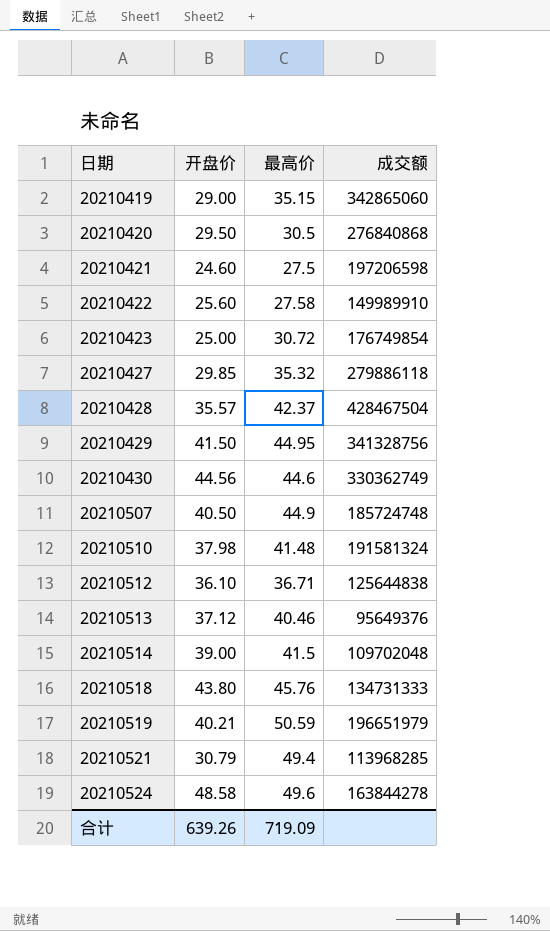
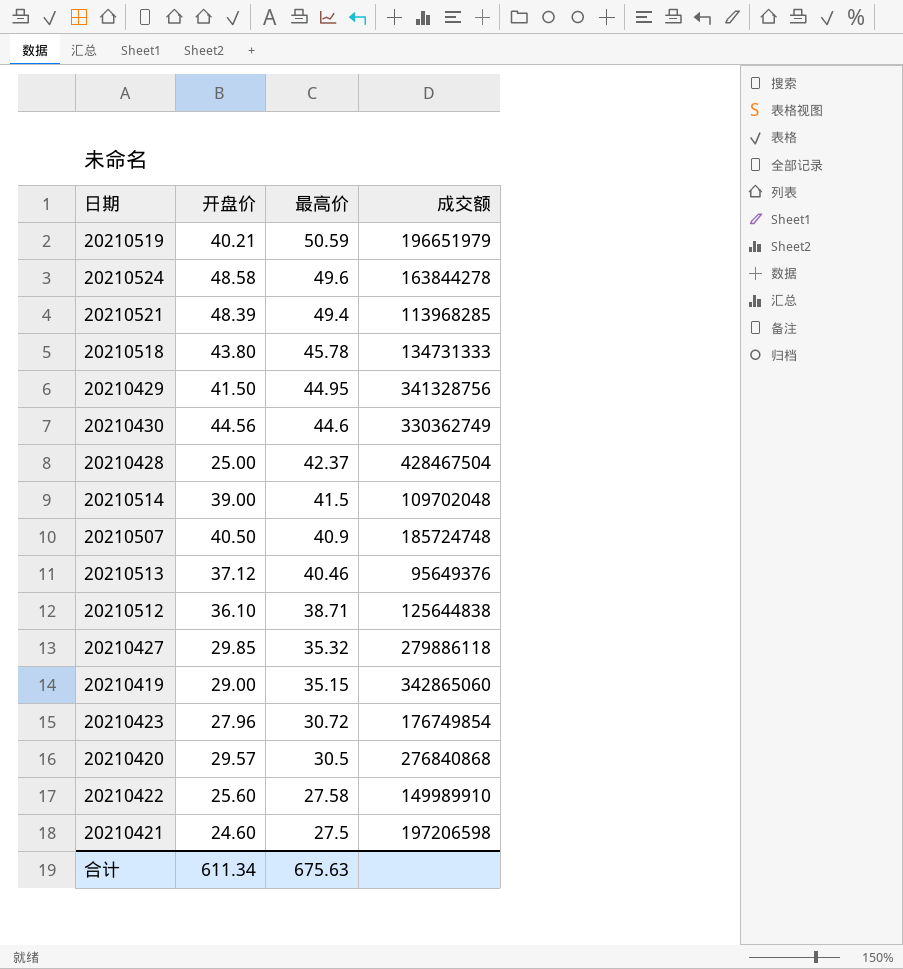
row order: 日期 ascending -> 最高价 descending
row 20210510: 37.98 | 41.48 | 191581324 -> none
20210521 | 开盘价: 30.79 -> 48.39
20210518 | 最高价: 45.76 -> 45.78
20210428 | 开盘价: 35.57 -> 25.00
20210507 | 最高价: 44.9 -> 40.9
20210512 | 最高价: 36.71 -> 38.71
20210423 | 开盘价: 25.00 -> 27.96
20210420 | 开盘价: 29.50 -> 29.57
合计 | 开盘价: 639.26 -> 611.34
合计 | 最高价: 719.09 -> 675.63

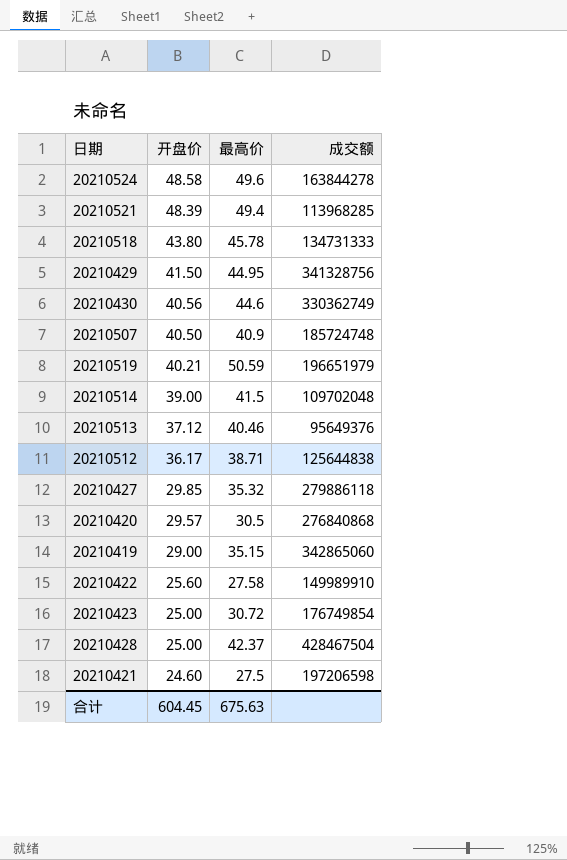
row order: 最高价 descending -> 开盘价 descending
20210430 | 开盘价: 44.56 -> 40.56
20210512 | 开盘价: 36.10 -> 36.17
20210423 | 开盘价: 27.96 -> 25.00
合计 | 开盘价: 611.34 -> 604.45

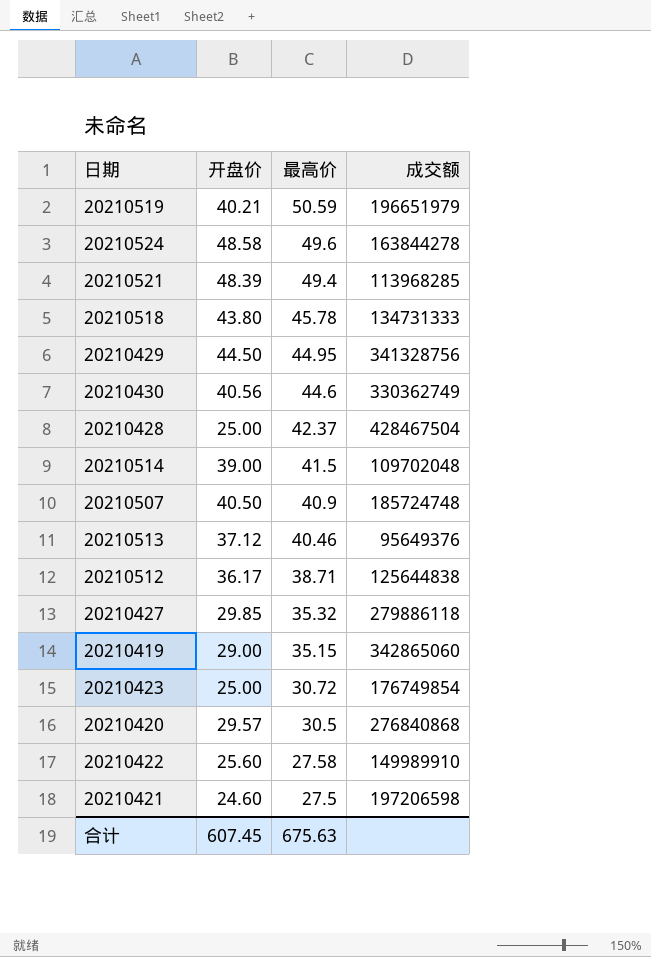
row order: 开盘价 descending -> 最高价 descending
20210429 | 开盘价: 41.50 -> 44.50
合计 | 开盘价: 604.45 -> 607.45

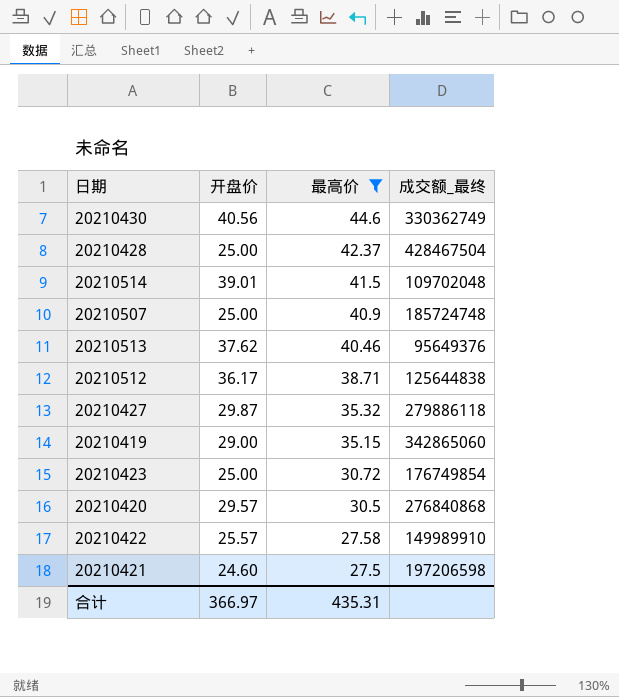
filter: none -> 最高价 <= 44.6
column name: 成交额 -> 成交额_最终
20210514 | 开盘价: 39.00 -> 39.01
20210507 | 开盘价: 40.50 -> 25.00
20210513 | 开盘价: 37.12 -> 37.62
20210427 | 开盘价: 29.85 -> 29.87
20210422 | 开盘价: 25.60 -> 25.57
合计 | 开盘价: 607.45 -> 366.97
合计 | 最高价: 675.63 -> 435.31

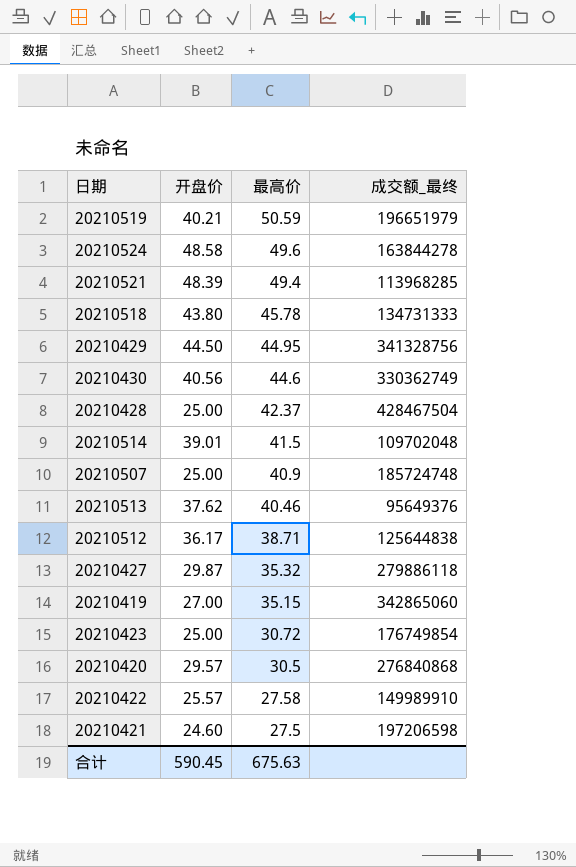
filter: 最高价 <= 44.6 -> none
20210419 | 开盘价: 29.00 -> 27.00
合计 | 开盘价: 366.97 -> 590.45
合计 | 最高价: 435.31 -> 675.63

